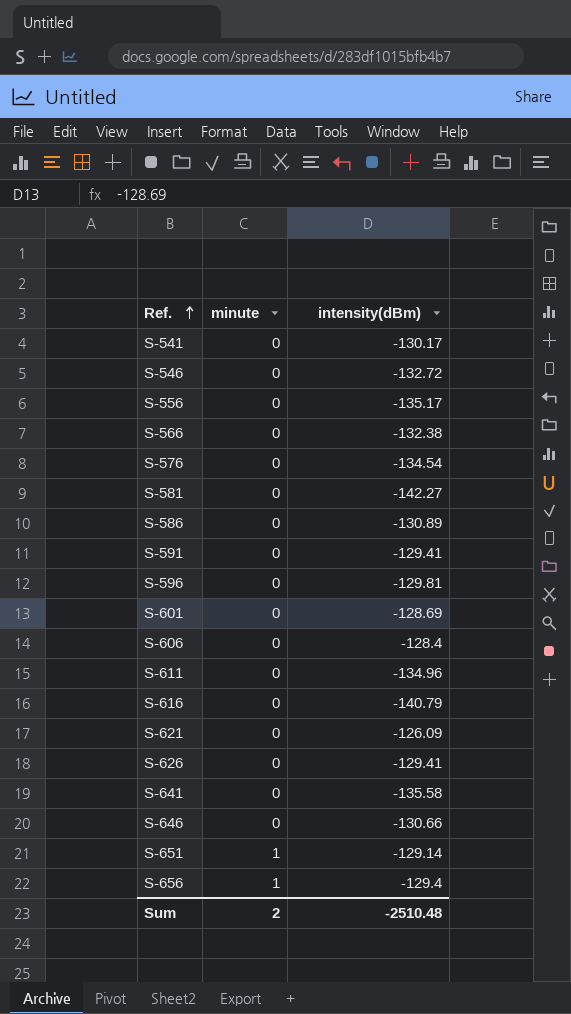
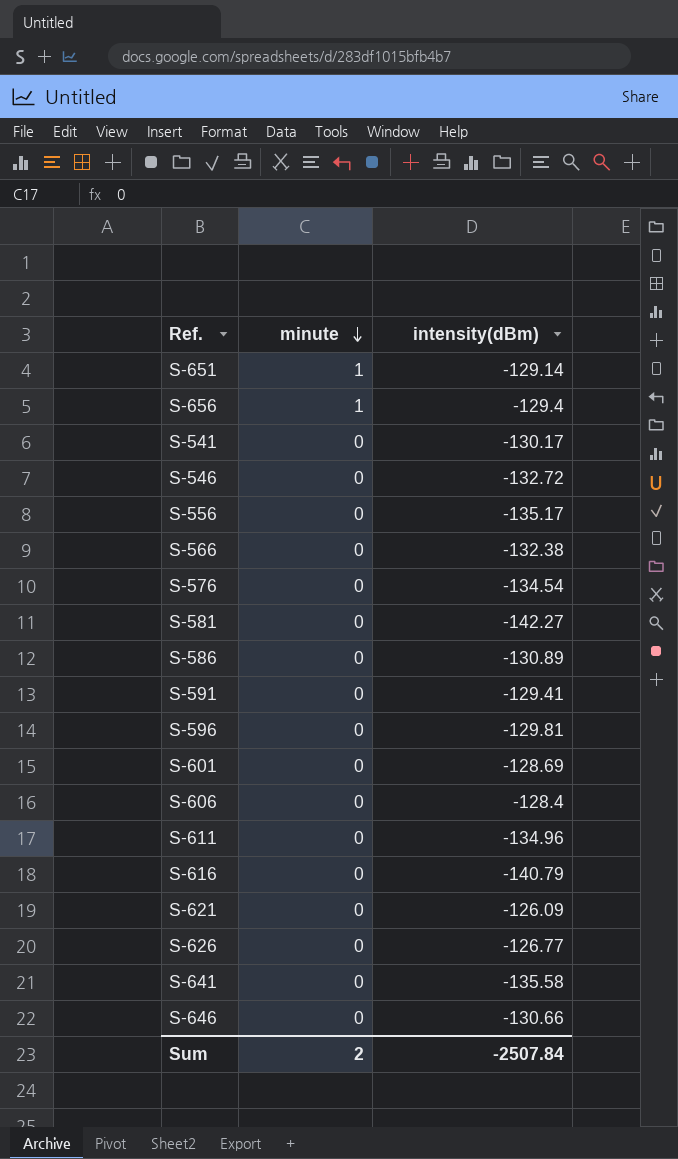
row order: Ref. ascending -> minute descending
S-626 | intensity(dBm): -129.41 -> -126.77
Sum | intensity(dBm): -2510.48 -> -2507.84

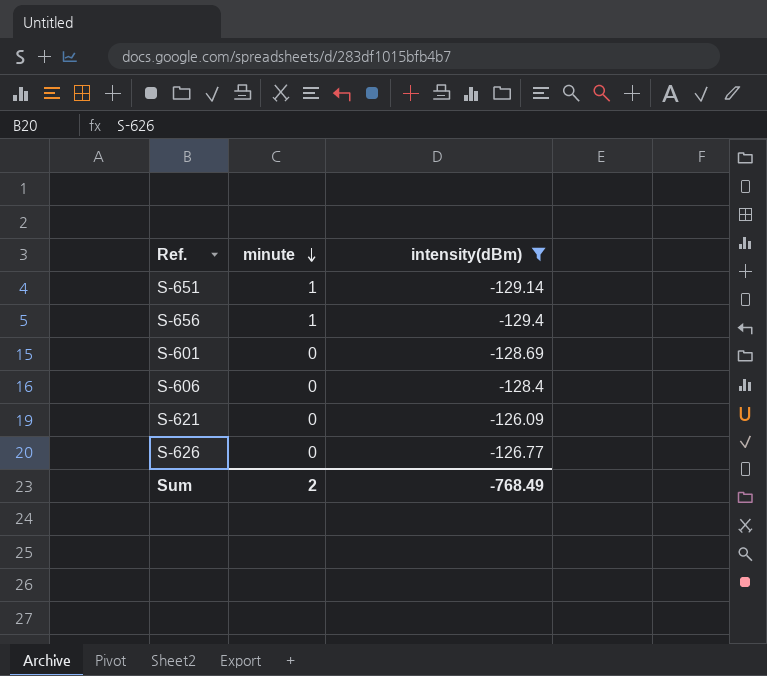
filter: none -> intensity(dBm) >= -129.4
Sum | intensity(dBm): -2507.84 -> -768.49

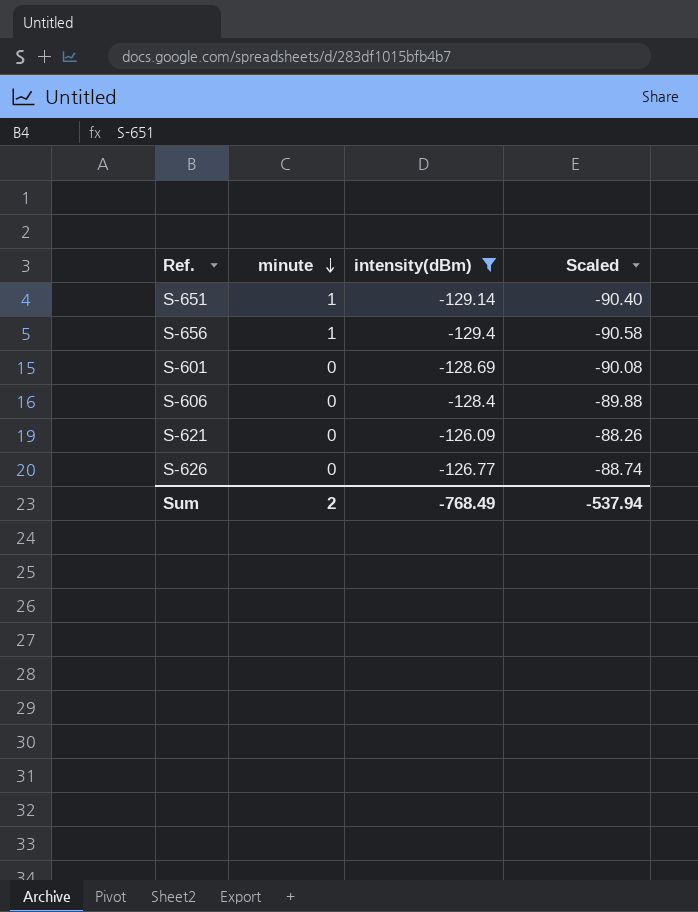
column Scaled | formula: none -> [intensity(dBm)] * 0.7

